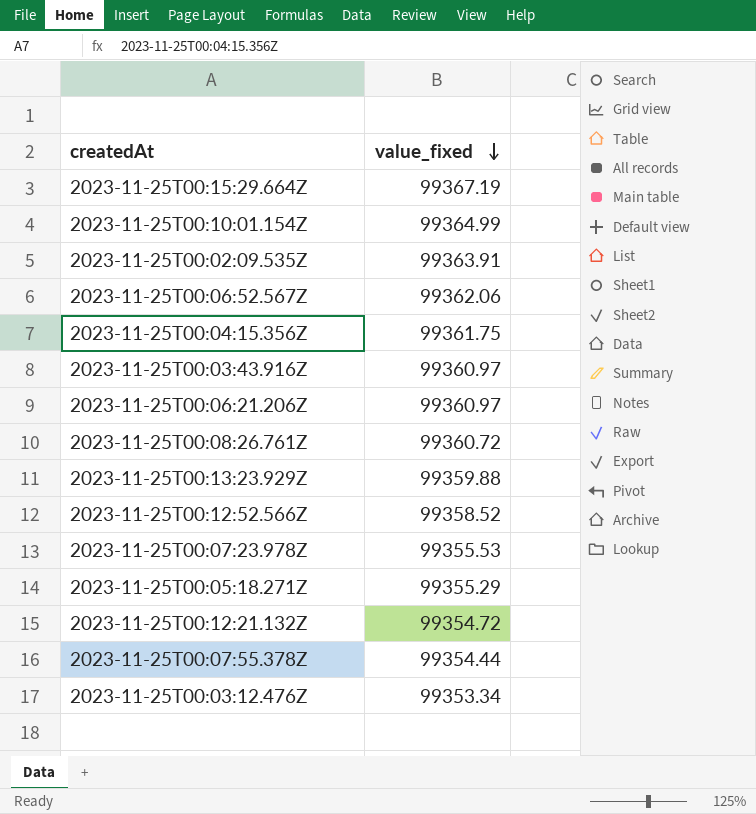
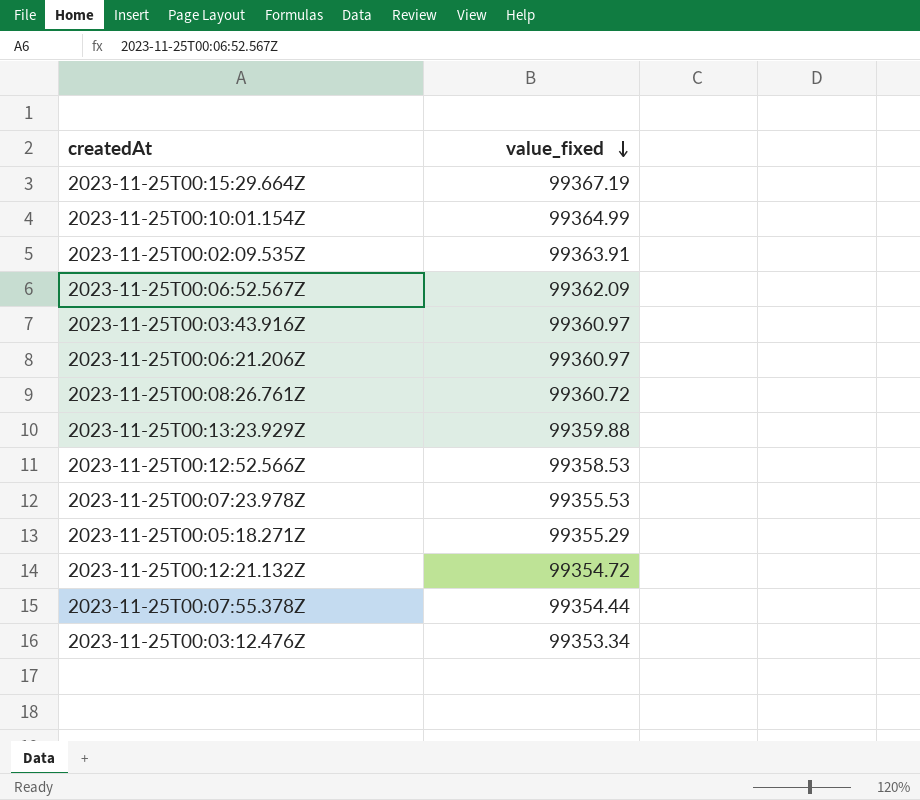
row 2023-11-25T00:04:15.356Z: 99361.75 -> none
2023-11-25T00:06:52.567Z | value_fixed: 99362.06 -> 99362.09
2023-11-25T00:12:52.566Z | value_fixed: 99358.52 -> 99358.53

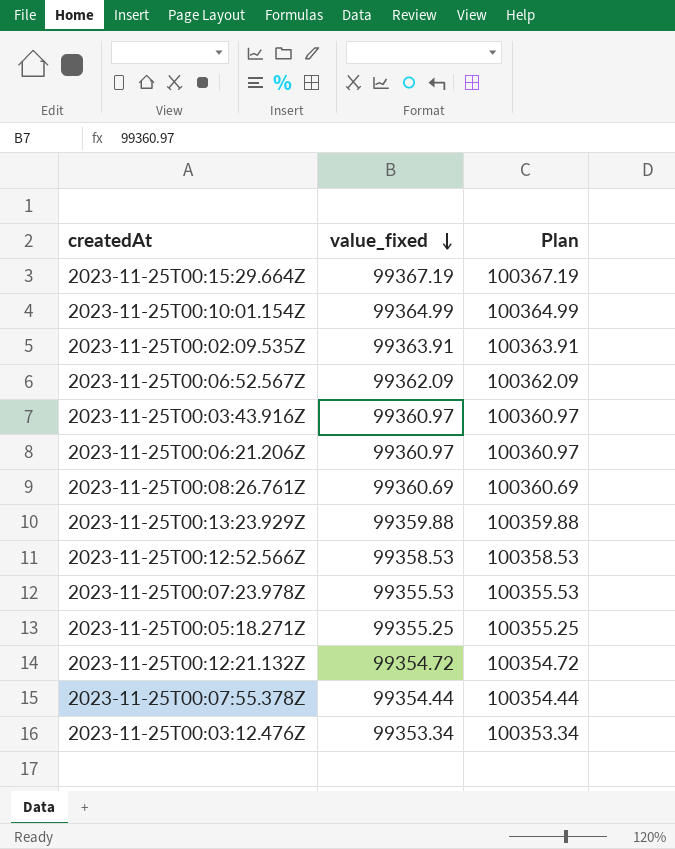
column Plan | formula: none -> [value_fixed] + 1000
2023-11-25T00:08:26.761Z | value_fixed: 99360.72 -> 99360.69
2023-11-25T00:05:18.271Z | value_fixed: 99355.29 -> 99355.25

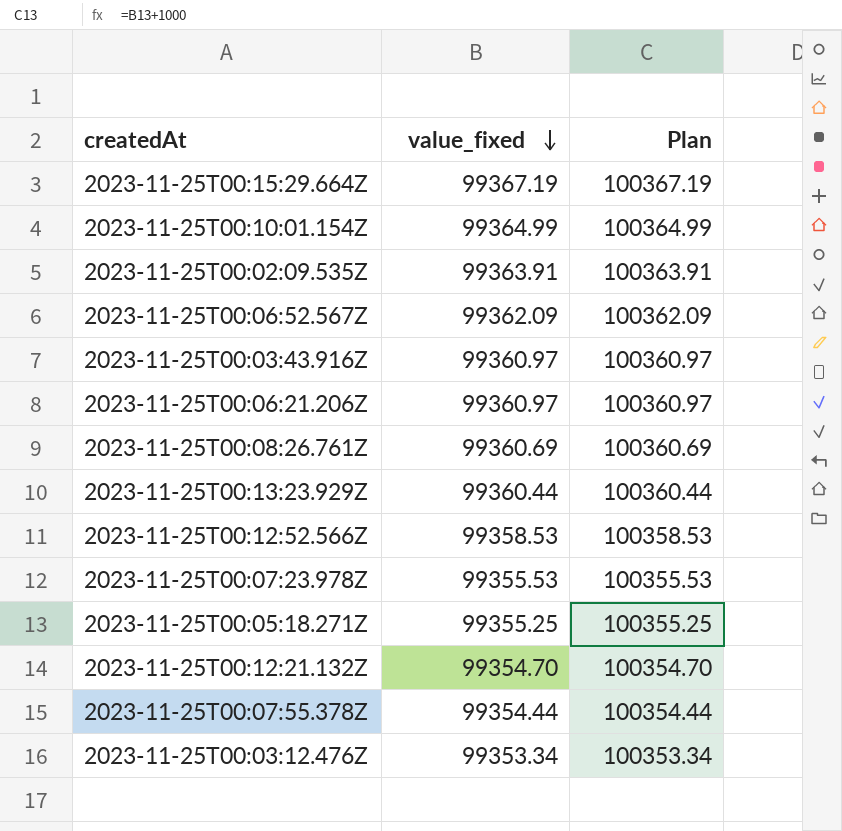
2023-11-25T00:13:23.929Z | value_fixed: 99359.88 -> 99360.44
2023-11-25T00:13:23.929Z | Plan: 100359.88 -> 100360.44
2023-11-25T00:12:21.132Z | value_fixed: 99354.72 -> 99354.70
2023-11-25T00:12:21.132Z | Plan: 100354.72 -> 100354.70

